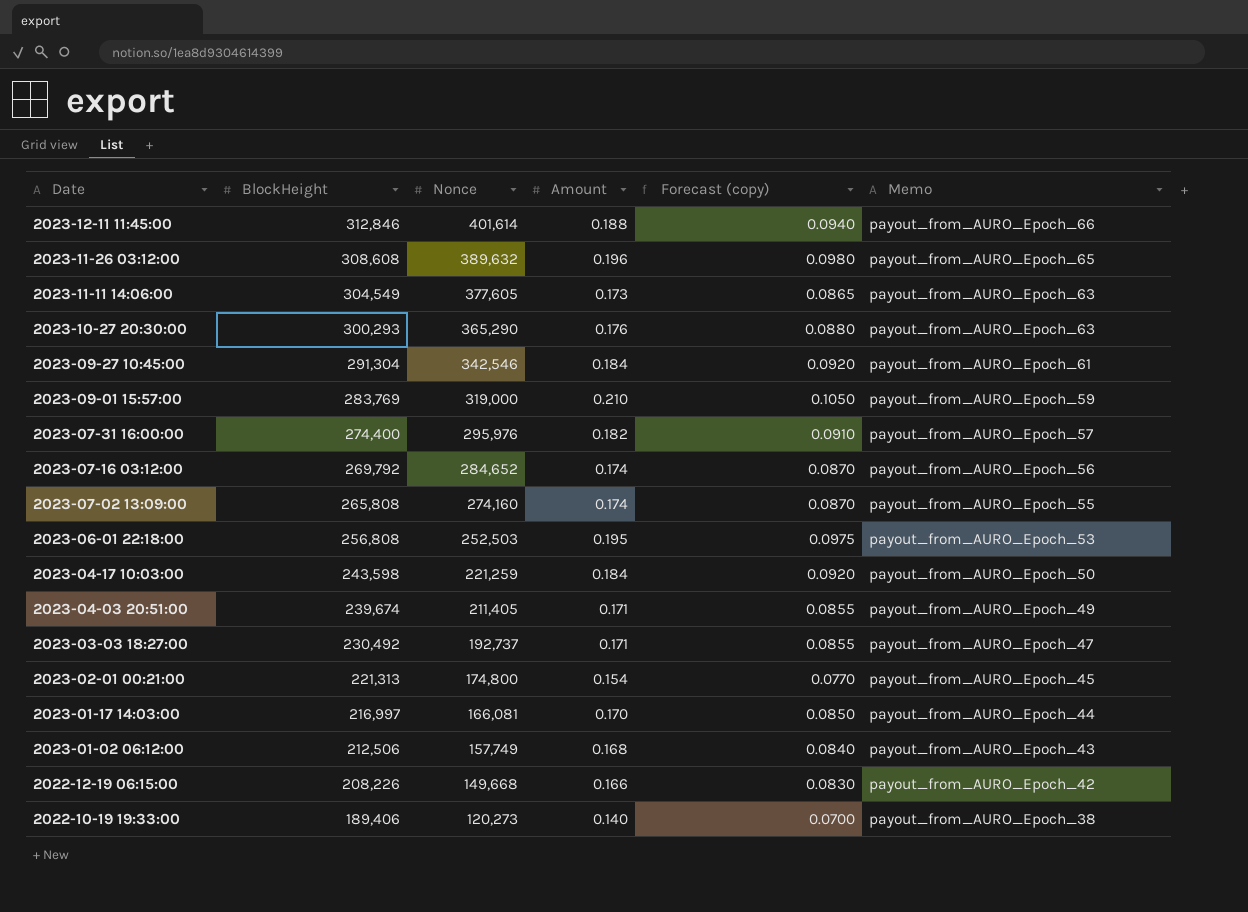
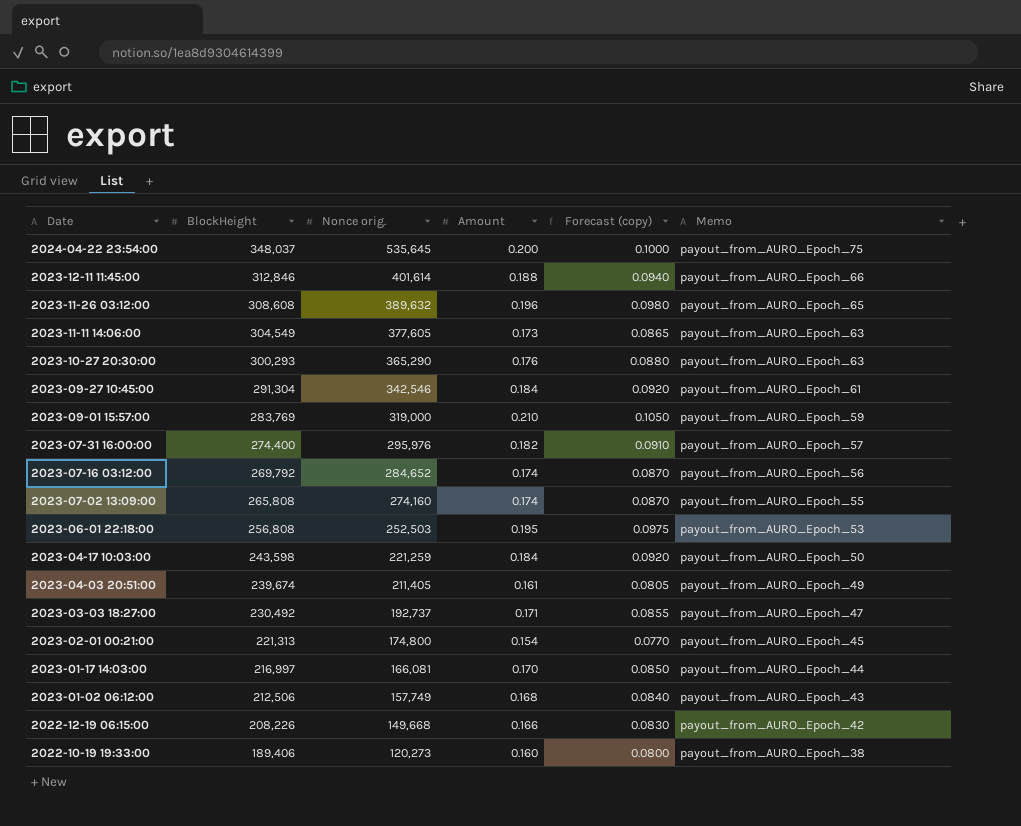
column name: Nonce -> Nonce orig.
row 2024-04-22 23:54:00: none -> 348,037 | 535,645 | 0.200 | 0.1000 | payout_from_AURO_Epoch_75
2023-04-03 20:51:00 | Amount: 0.171 -> 0.161
2023-04-03 20:51:00 | Forecast (copy): 0.0855 -> 0.0805
2022-10-19 19:33:00 | Amount: 0.140 -> 0.160
2022-10-19 19:33:00 | Forecast (copy): 0.0700 -> 0.0800

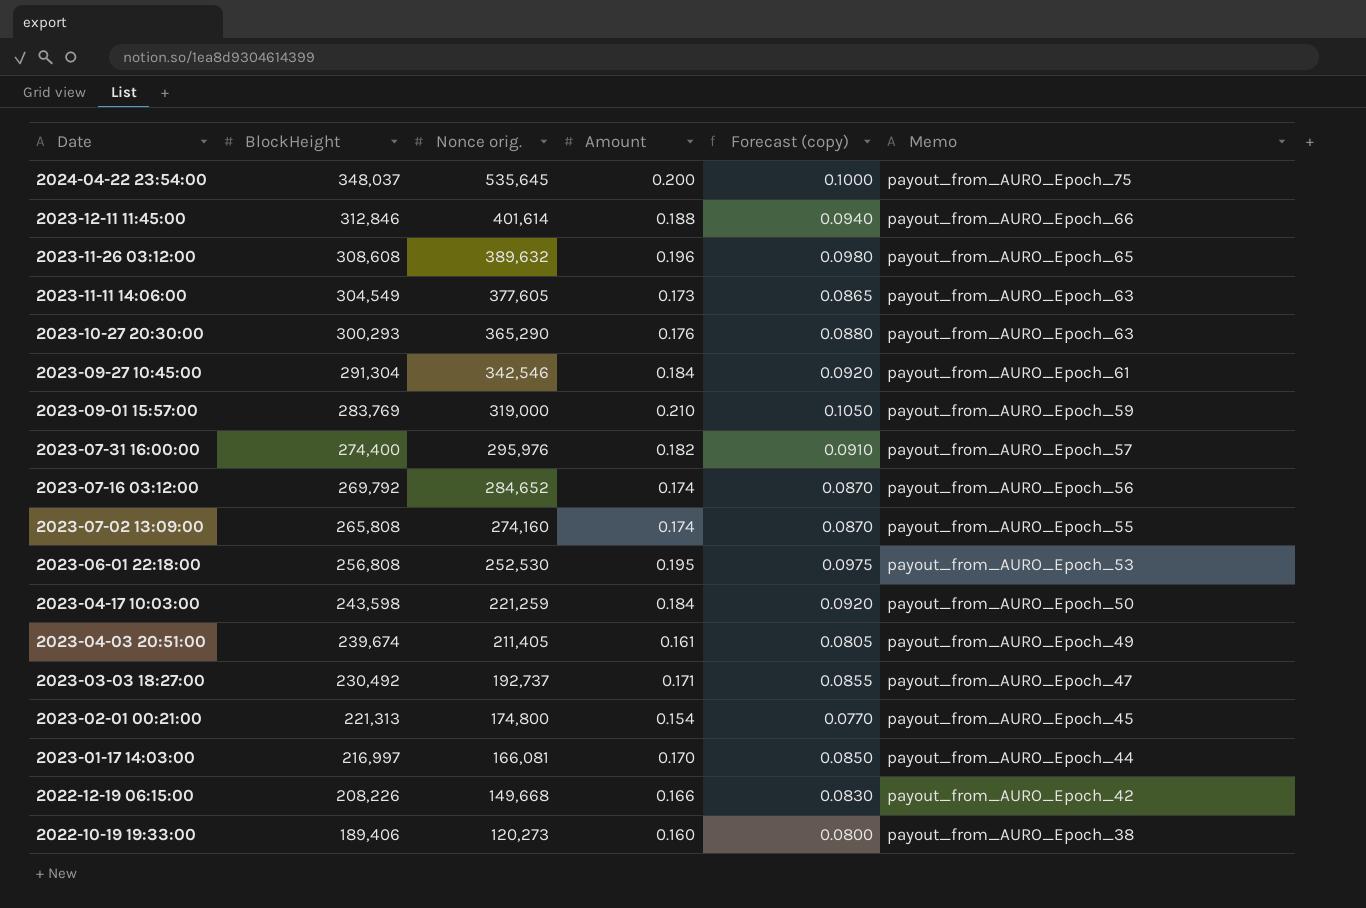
row 2023-01-02 06:12:00: 212,506 | 157,749 | 0.168 | 0.0840 | payout_from_AURO_Epoch_43 -> none
2023-06-01 22:18:00 | Nonce orig.: 252,503 -> 252,530

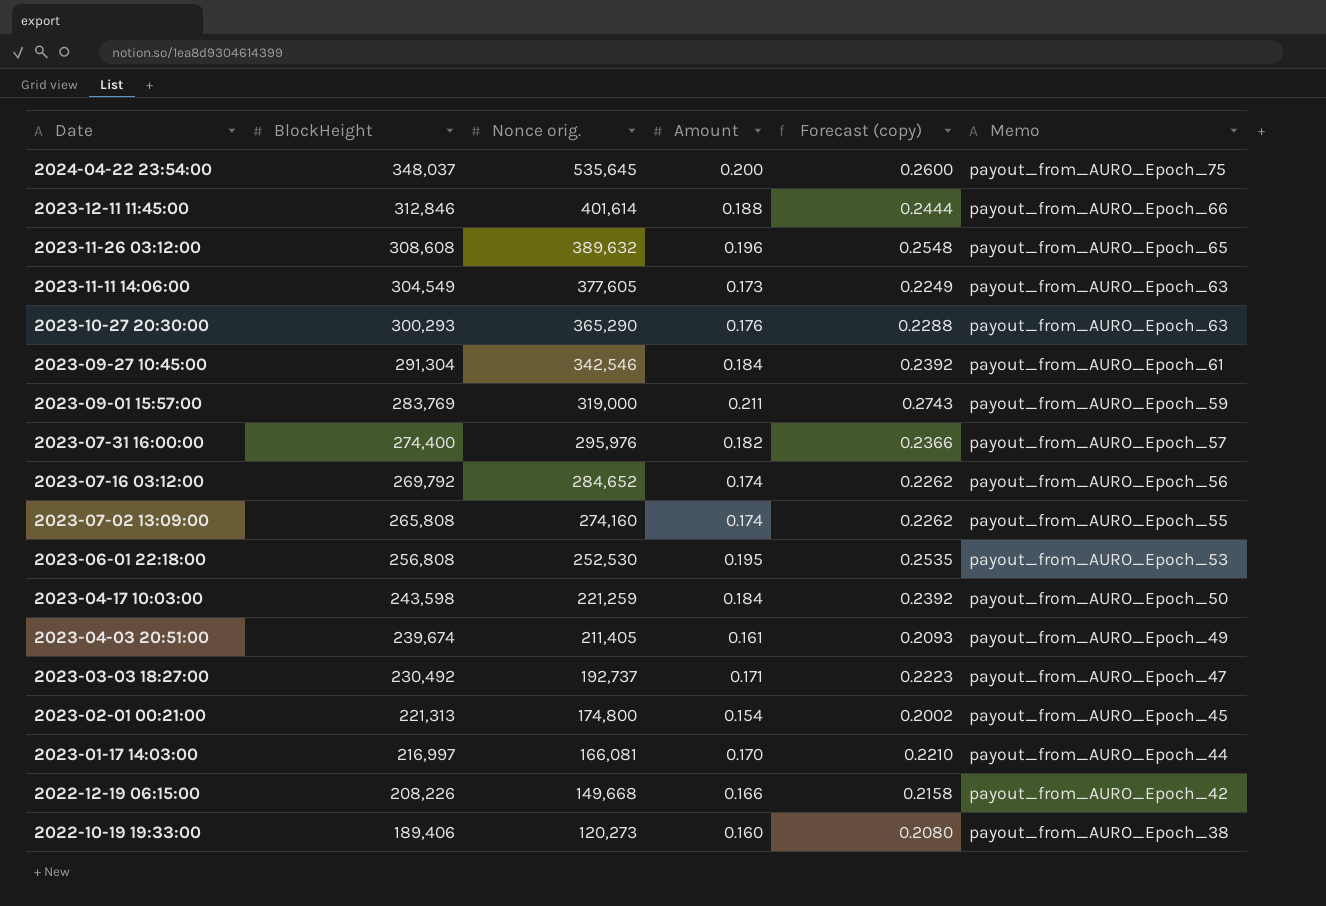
column Forecast (copy) | formula: [Amount] * 0.5 -> [Amount] * 1.3
2023-09-01 15:57:00 | Amount: 0.210 -> 0.211

